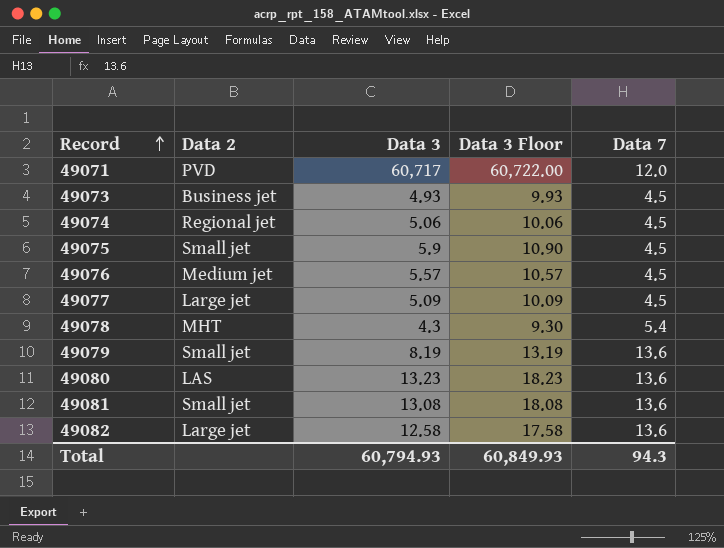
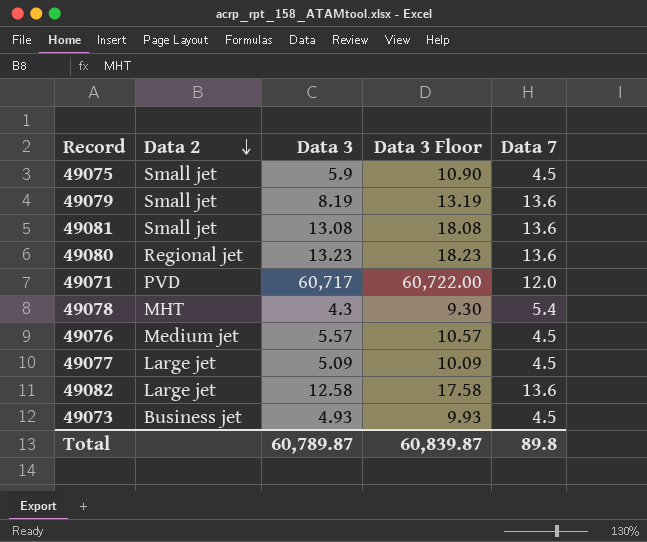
row order: Record ascending -> Data 2 descending
row 49074: Regional jet | 5.06 | 10.06 | 4.5 -> none
49080 | Data 2: LAS -> Regional jet
Total | Data 3: 60,794.93 -> 60,789.87
Total | Data 3 Floor: 60,849.93 -> 60,839.87
Total | Data 7: 94.3 -> 89.8

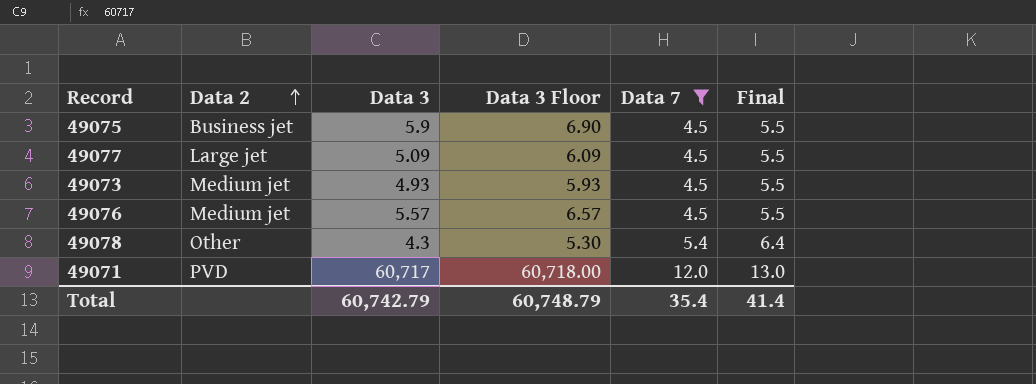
filter: none -> Data 7 != 13.6
row order: Data 2 descending -> Data 2 ascending
column Data 3 Floor | formula: [Data 3] + 5 -> [Data 3] + 1
column Final | formula: none -> [Data 7] + 1
49075 | Data 2: Small jet -> Business jet
49073 | Data 2: Business jet -> Medium jet
49078 | Data 2: MHT -> Other
Total | Data 3: 60,789.87 -> 60,742.79
Total | Data 3 Floor: 60,839.87 -> 60,748.79
Total | Data 7: 89.8 -> 35.4

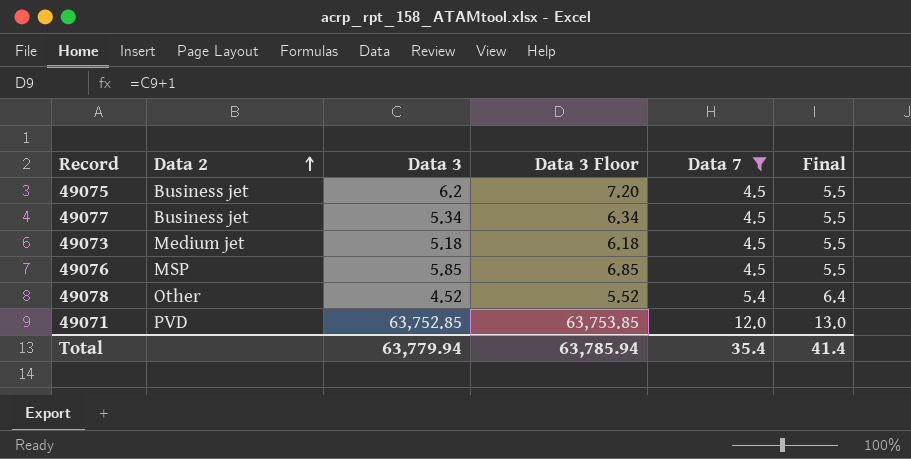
49075 | Data 3: 5.9 -> 6.2
49075 | Data 3 Floor: 6.90 -> 7.20
49077 | Data 2: Large jet -> Business jet
49077 | Data 3: 5.09 -> 5.34
49077 | Data 3 Floor: 6.09 -> 6.34
49073 | Data 3: 4.93 -> 5.18
49073 | Data 3 Floor: 5.93 -> 6.18
49076 | Data 2: Medium jet -> MSP
49076 | Data 3: 5.57 -> 5.85
49076 | Data 3 Floor: 6.57 -> 6.85
49078 | Data 3: 4.3 -> 4.52
49078 | Data 3 Floor: 5.30 -> 5.52
49071 | Data 3: 60,717 -> 63,752.85
49071 | Data 3 Floor: 60,718.00 -> 63,753.85
Total | Data 3: 60,742.79 -> 63,779.94
Total | Data 3 Floor: 60,748.79 -> 63,785.94

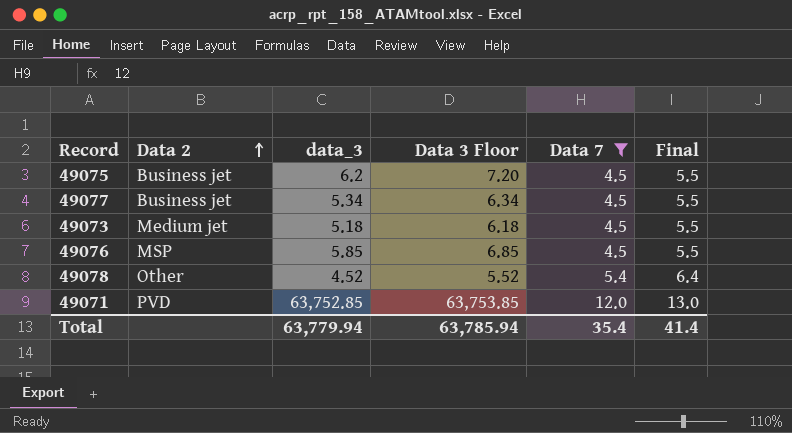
column name: Data 3 -> data_3

